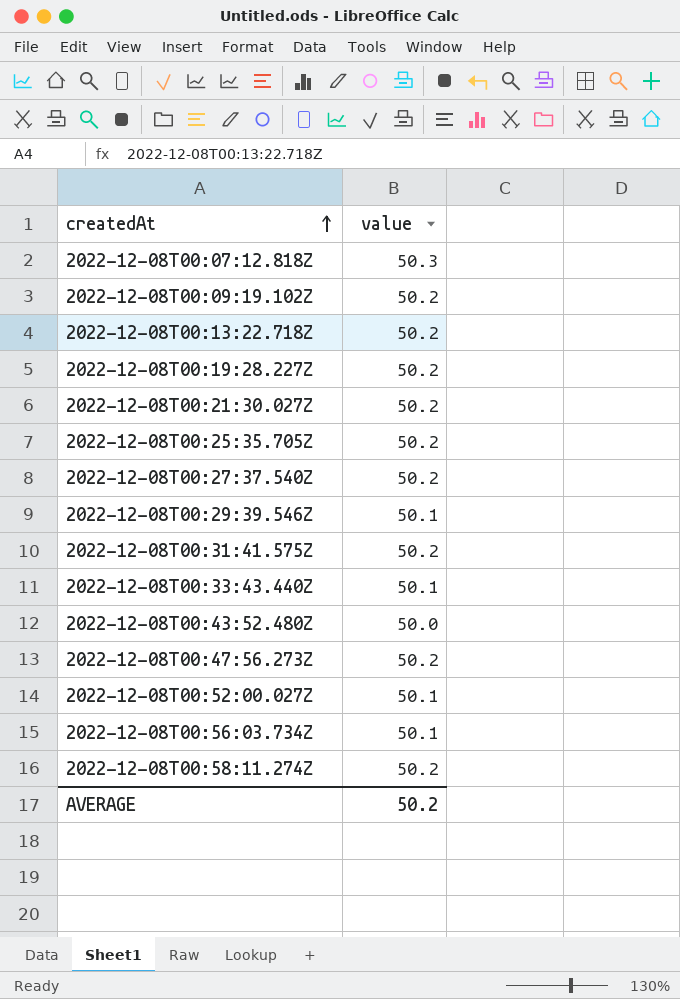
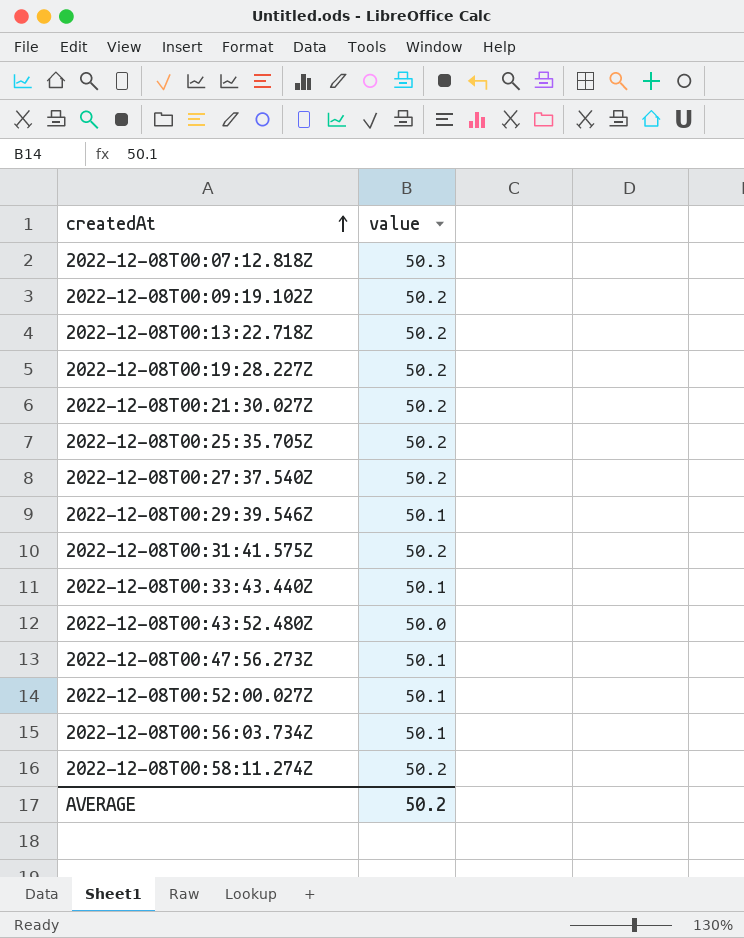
2022-12-08T00:47:56.273Z | value: 50.2 -> 50.1

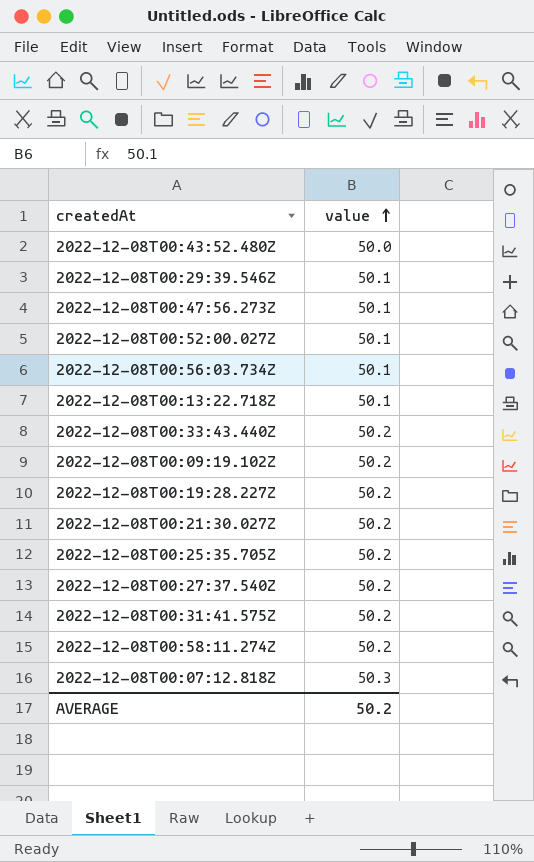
row order: createdAt ascending -> value ascending
2022-12-08T00:13:22.718Z | value: 50.2 -> 50.1
2022-12-08T00:33:43.440Z | value: 50.1 -> 50.2

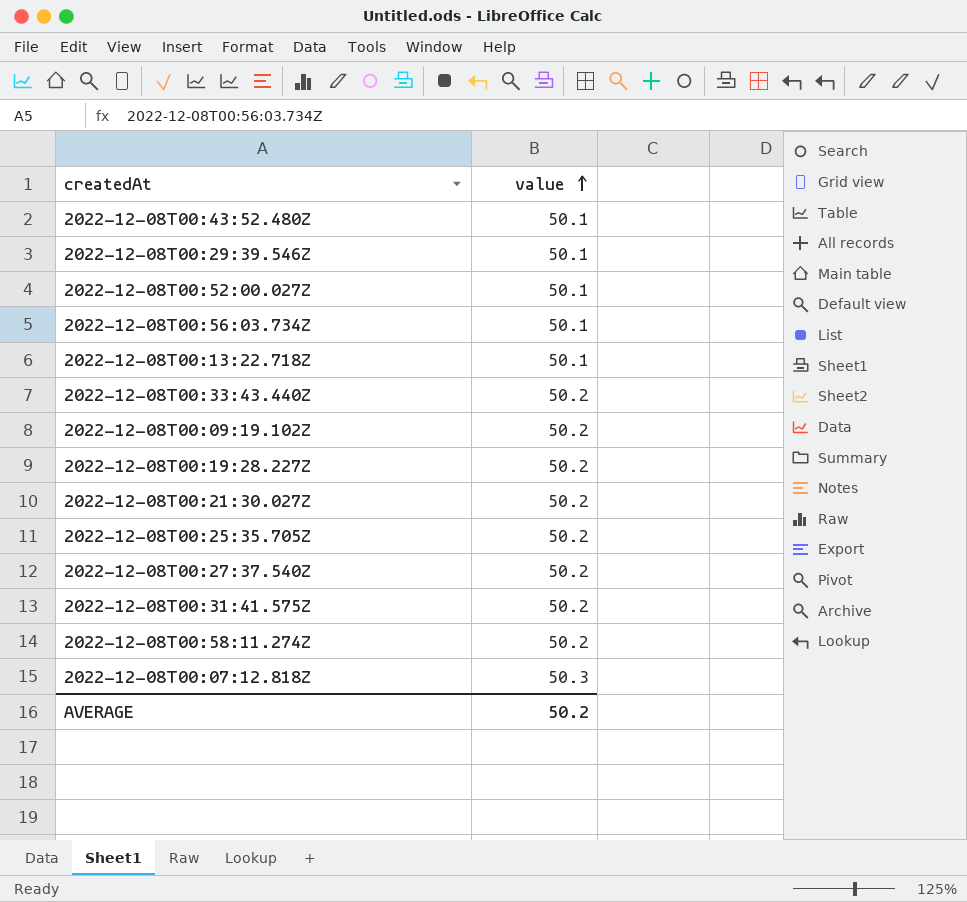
row 2022-12-08T00:47:56.273Z: 50.1 -> none
2022-12-08T00:43:52.480Z | value: 50.0 -> 50.1

